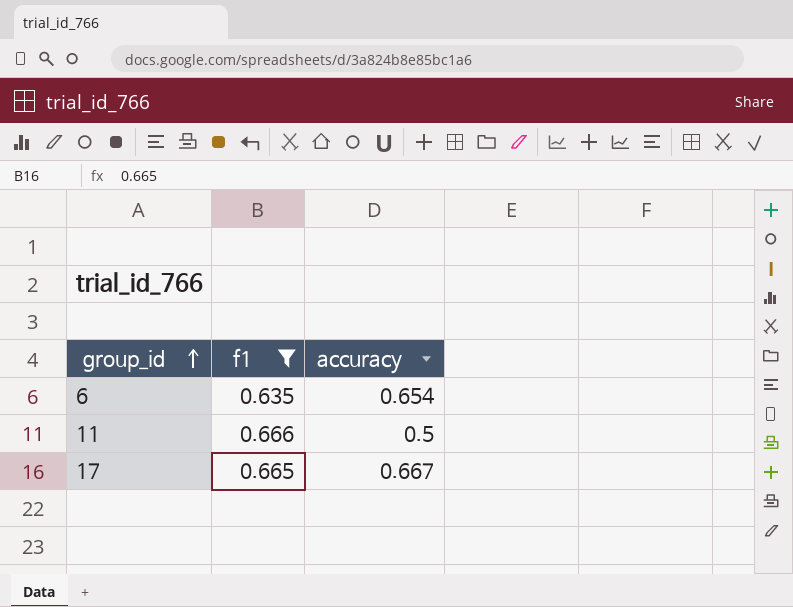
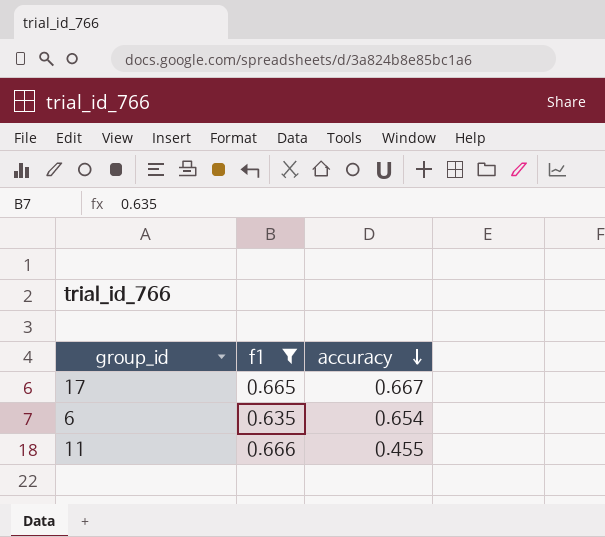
row order: group_id ascending -> accuracy descending
11 | accuracy: 0.5 -> 0.455

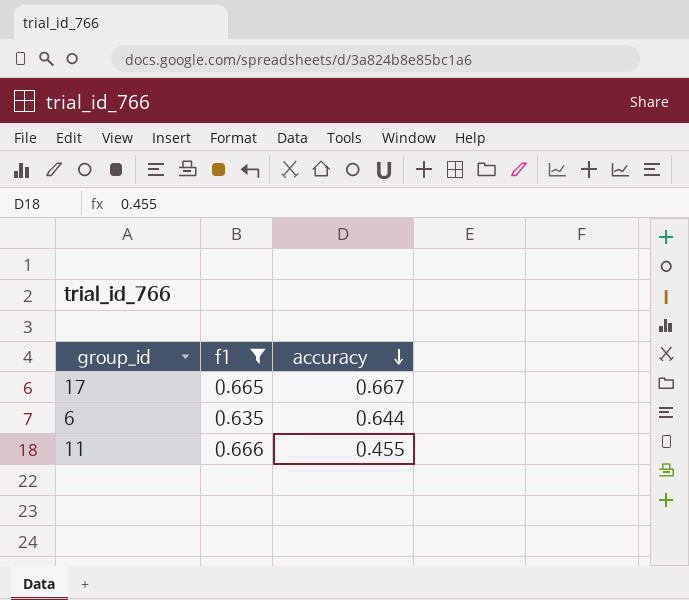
6 | accuracy: 0.654 -> 0.644

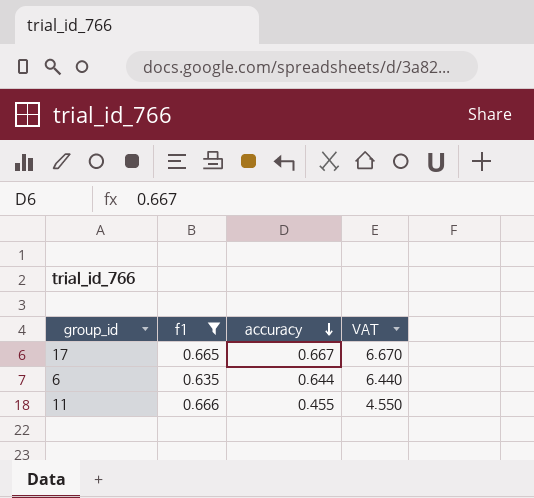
column VAT | formula: none -> [accuracy] * 10

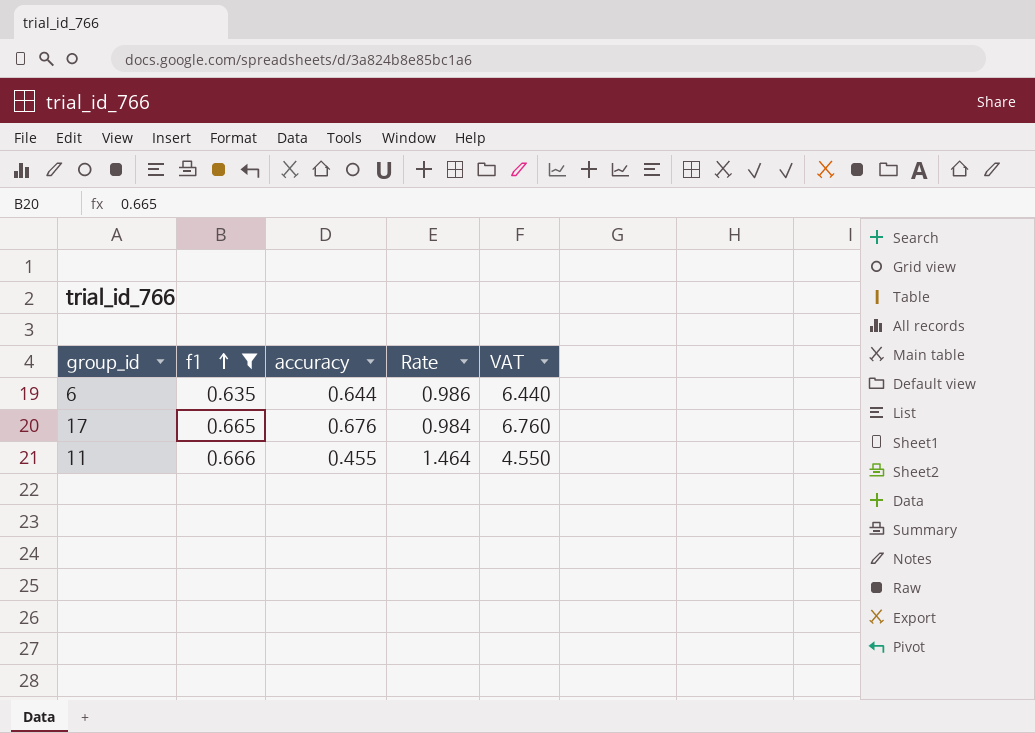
row order: accuracy descending -> f1 ascending
column Rate | formula: none -> [f1] / [accuracy]
17 | accuracy: 0.667 -> 0.676
17 | VAT: 6.670 -> 6.760

